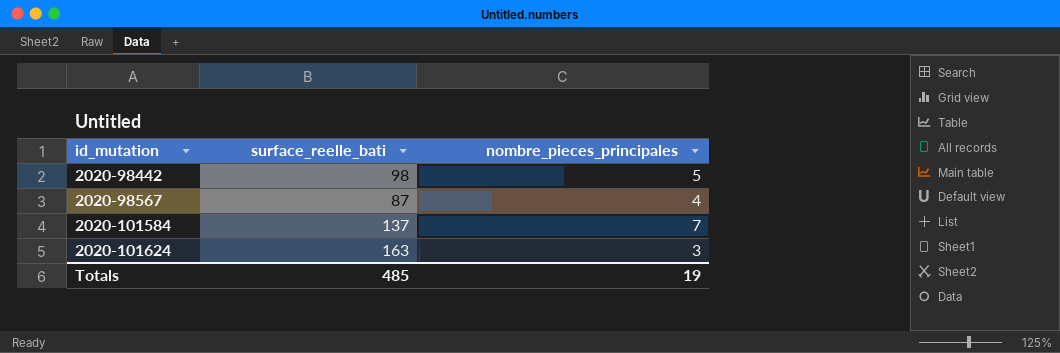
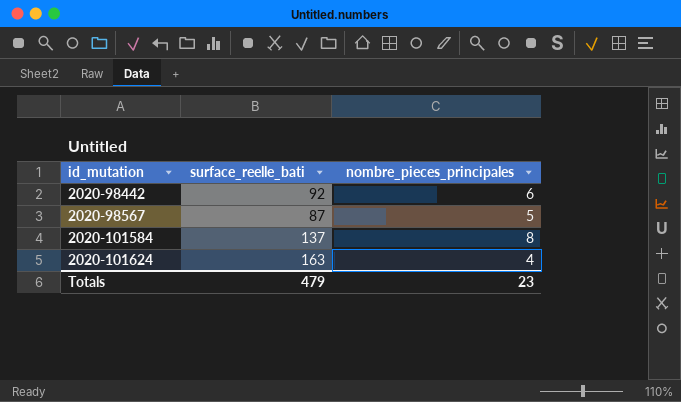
2020-98442 | surface_reelle_bati: 98 -> 92
2020-98442 | nombre_pieces_principales: 5 -> 6
2020-98567 | nombre_pieces_principales: 4 -> 5
2020-101584 | nombre_pieces_principales: 7 -> 8
2020-101624 | nombre_pieces_principales: 3 -> 4
Totals | surface_reelle_bati: 485 -> 479
Totals | nombre_pieces_principales: 19 -> 23

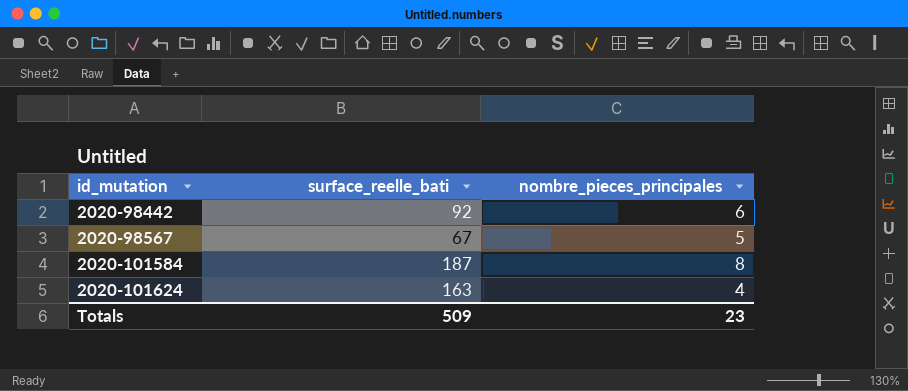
2020-98567 | surface_reelle_bati: 87 -> 67
2020-101584 | surface_reelle_bati: 137 -> 187
Totals | surface_reelle_bati: 479 -> 509

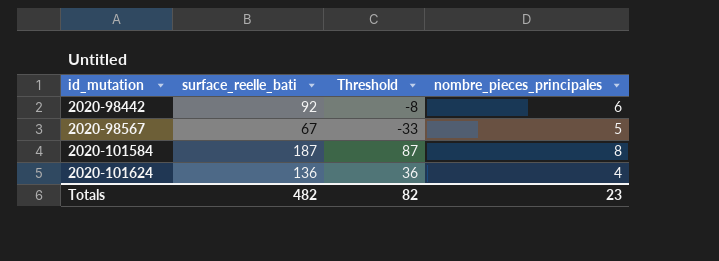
column Threshold | formula: none -> [surface_reelle_bati] - 100
2020-101624 | surface_reelle_bati: 163 -> 136
Totals | surface_reelle_bati: 509 -> 482

